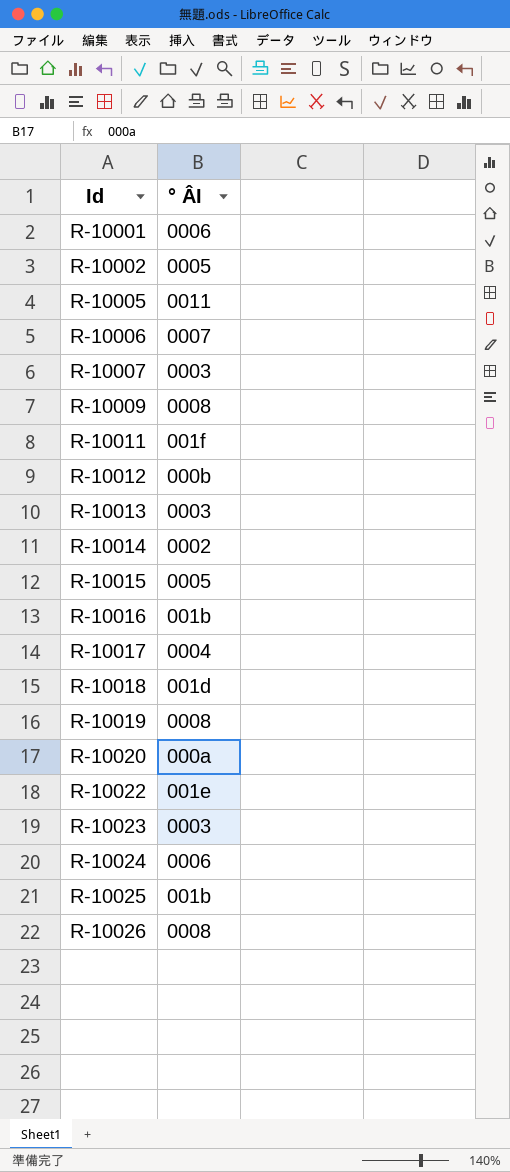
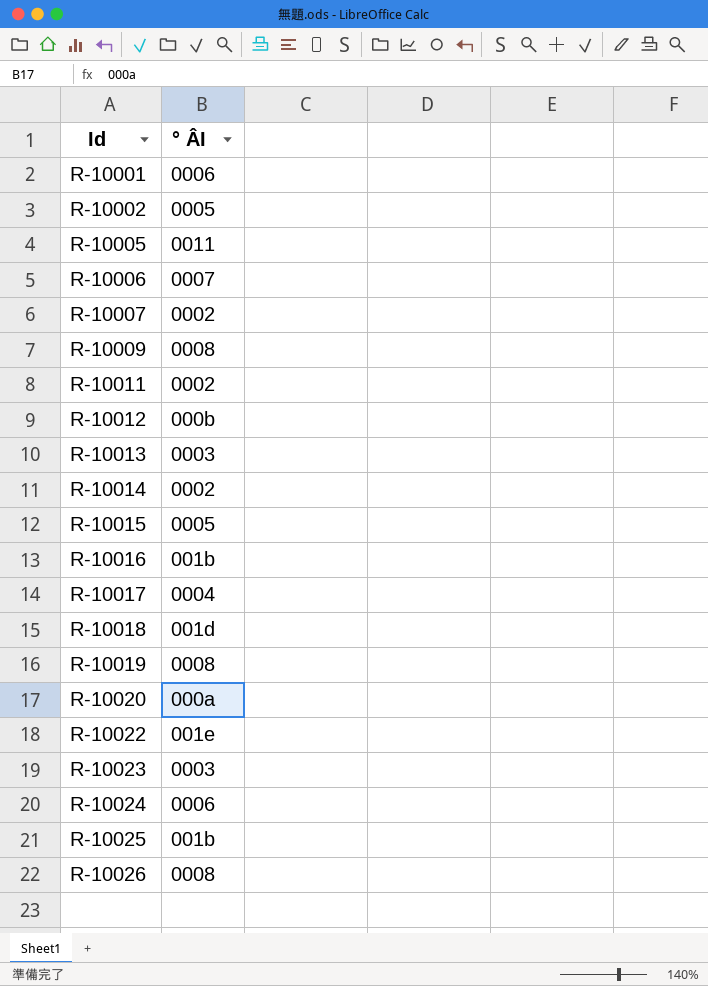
R-10007 | ° ÂI: 0003 -> 0002
R-10011 | ° ÂI: 001f -> 0002

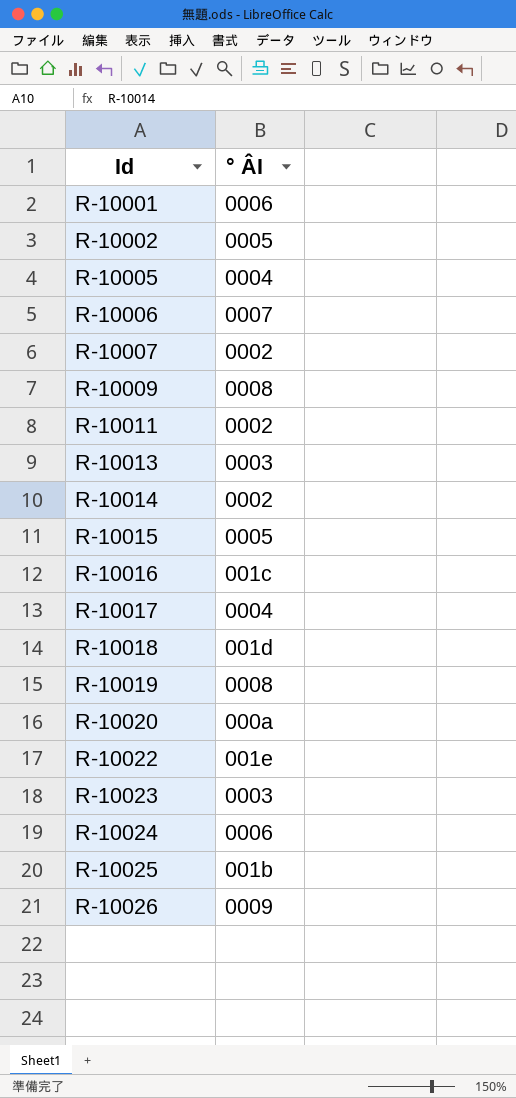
row R-10012: 000b -> none
R-10005 | ° ÂI: 0011 -> 0004
R-10016 | ° ÂI: 001b -> 001c
R-10026 | ° ÂI: 0008 -> 0009

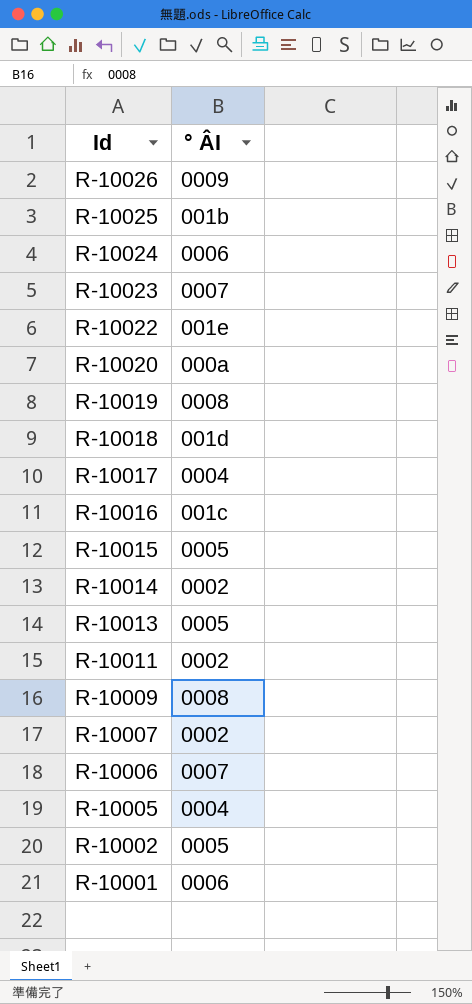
row order: Id ascending -> Id descending
R-10023 | ° ÂI: 0003 -> 0007
R-10013 | ° ÂI: 0003 -> 0005

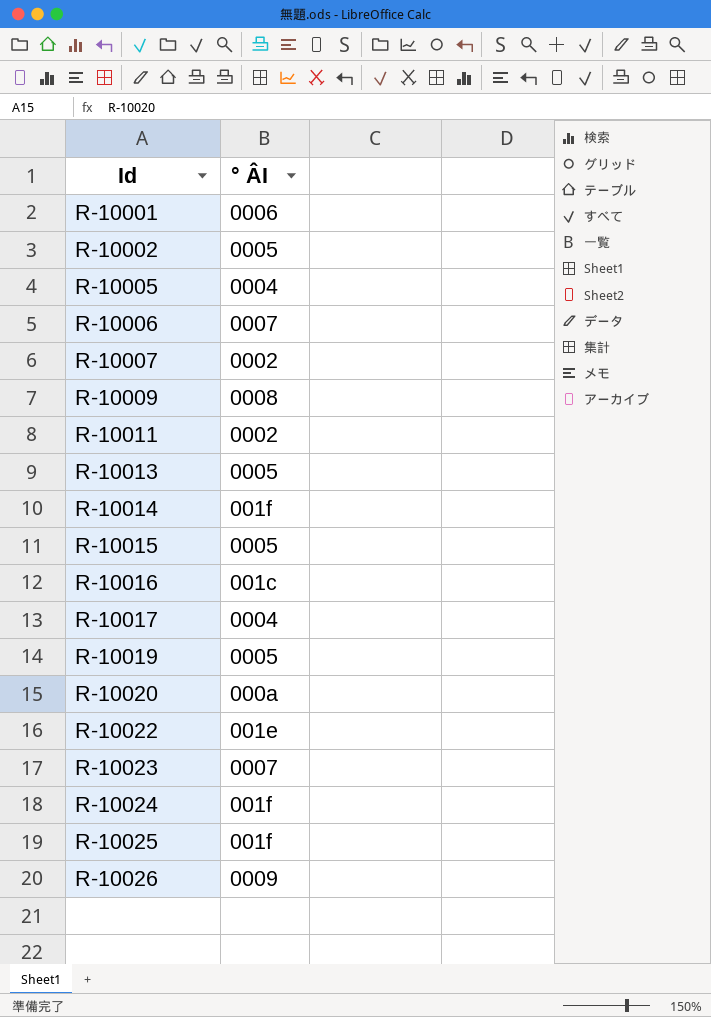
row order: Id descending -> Id ascending
row R-10018: 001d -> none
R-10014 | ° ÂI: 0002 -> 001f
R-10019 | ° ÂI: 0008 -> 0005
R-10024 | ° ÂI: 0006 -> 001f
R-10025 | ° ÂI: 001b -> 001f

